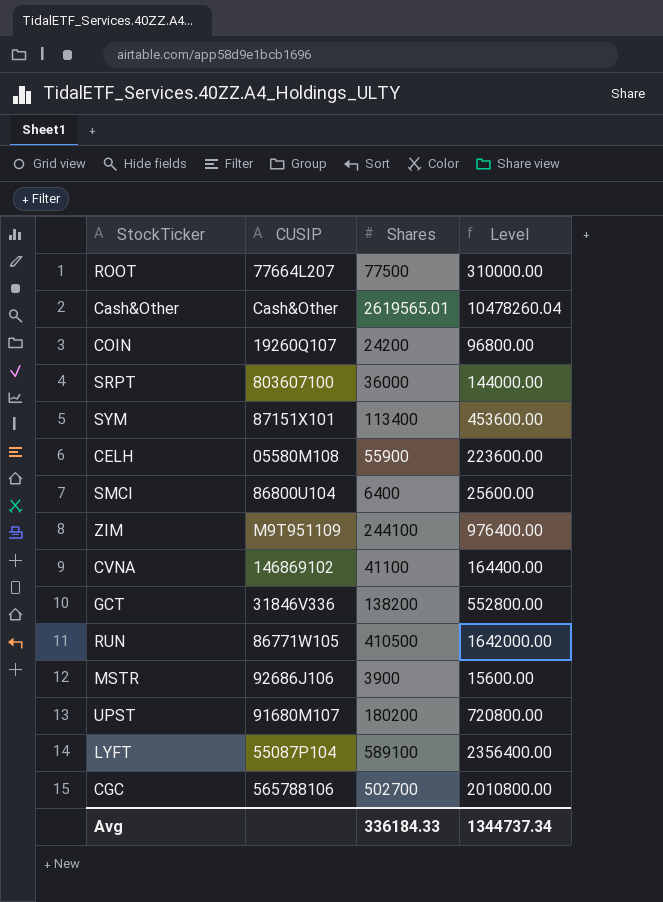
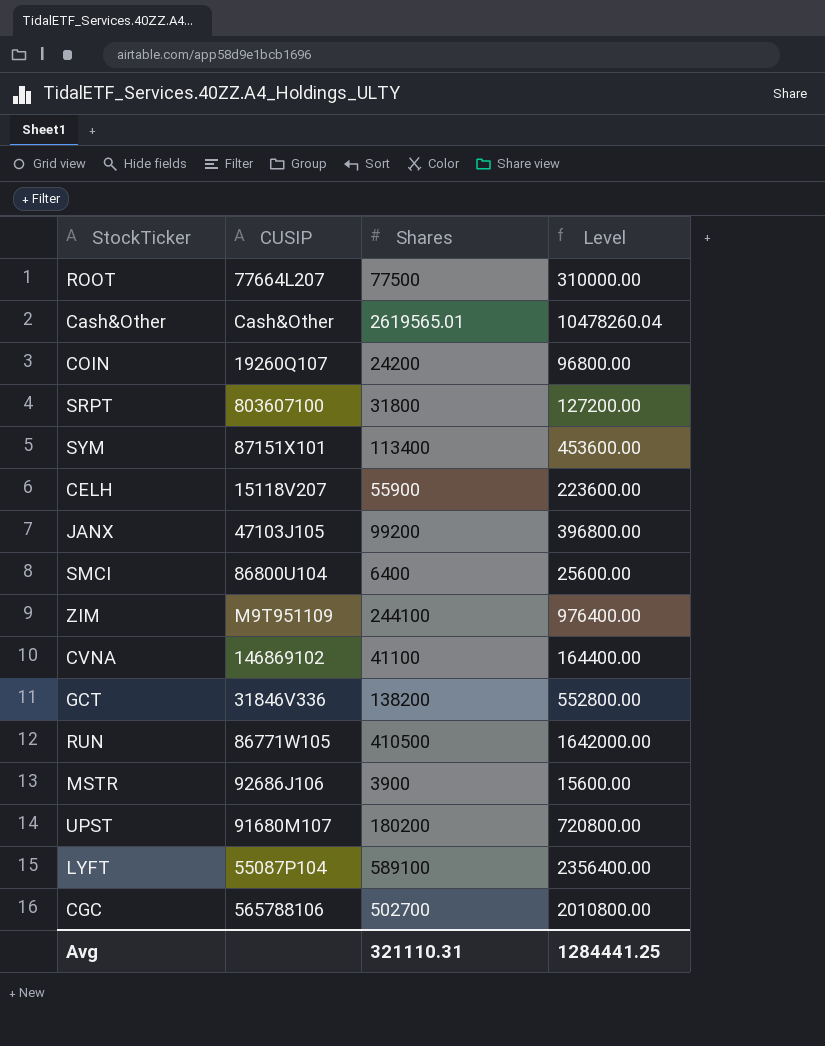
SRPT | Shares: 36000 -> 31800
SRPT | Level: 144000.00 -> 127200.00
CELH | CUSIP: 05580M108 -> 15118V207
row JANX: none -> 47103J105 | 99200 | 396800.00
Avg | Shares: 336184.33 -> 321110.31
Avg | Level: 1344737.34 -> 1284441.25

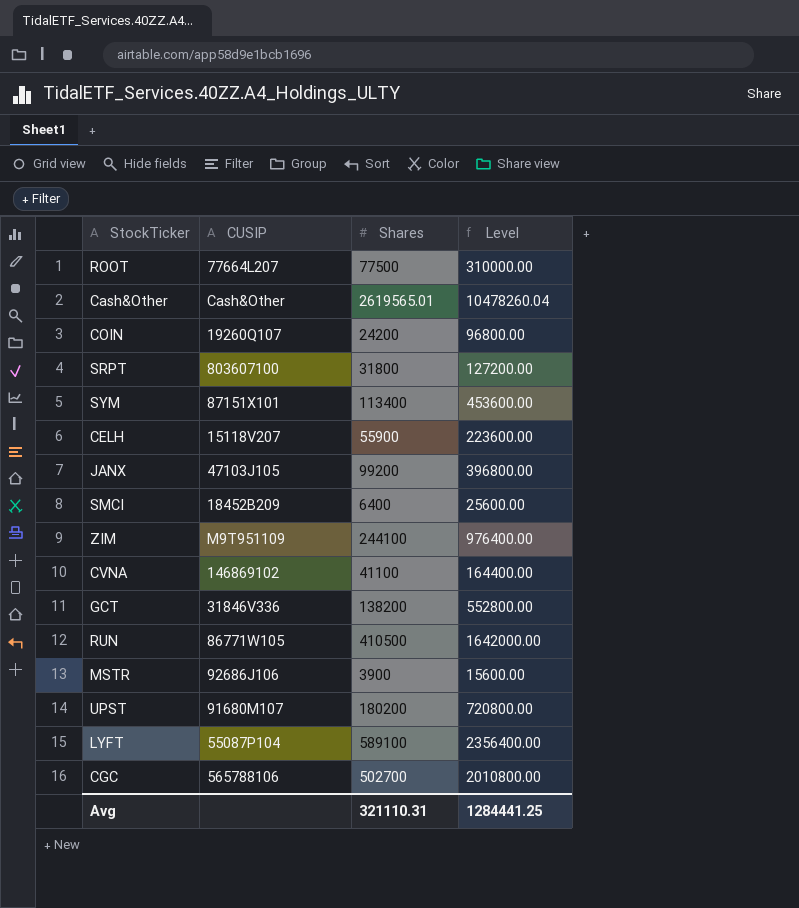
SMCI | CUSIP: 86800U104 -> 18452B209

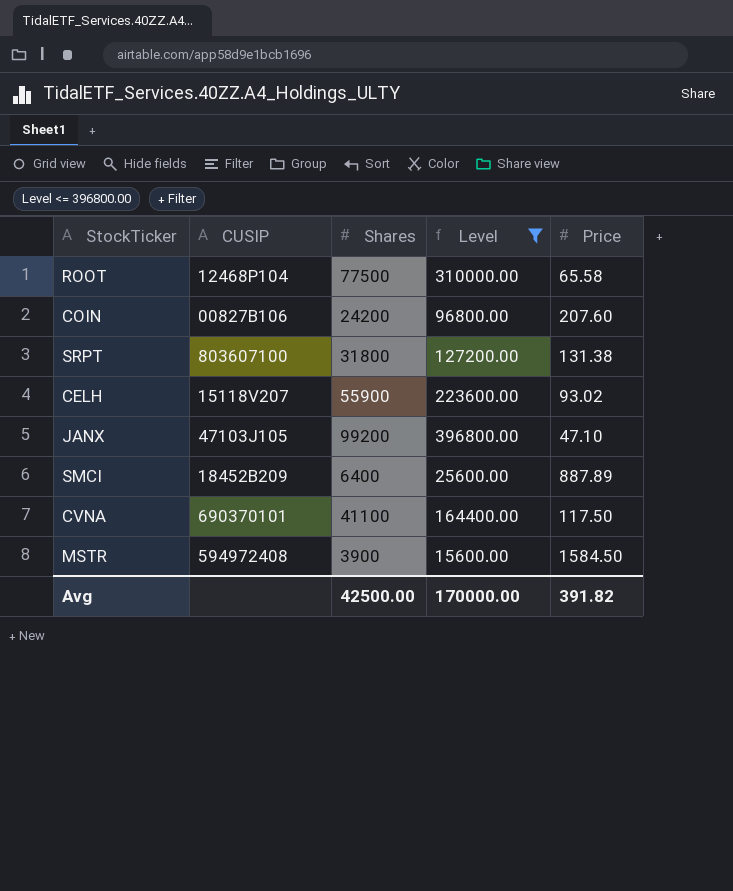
filter: none -> Level <= 396800.00
column Price | position: none -> 5
ROOT | CUSIP: 77664L207 -> 12468P104
COIN | CUSIP: 19260Q107 -> 00827B106
CVNA | CUSIP: 146869102 -> 690370101
MSTR | CUSIP: 92686J106 -> 594972408
Avg | Shares: 321110.31 -> 42500.00
Avg | Level: 1284441.25 -> 170000.00

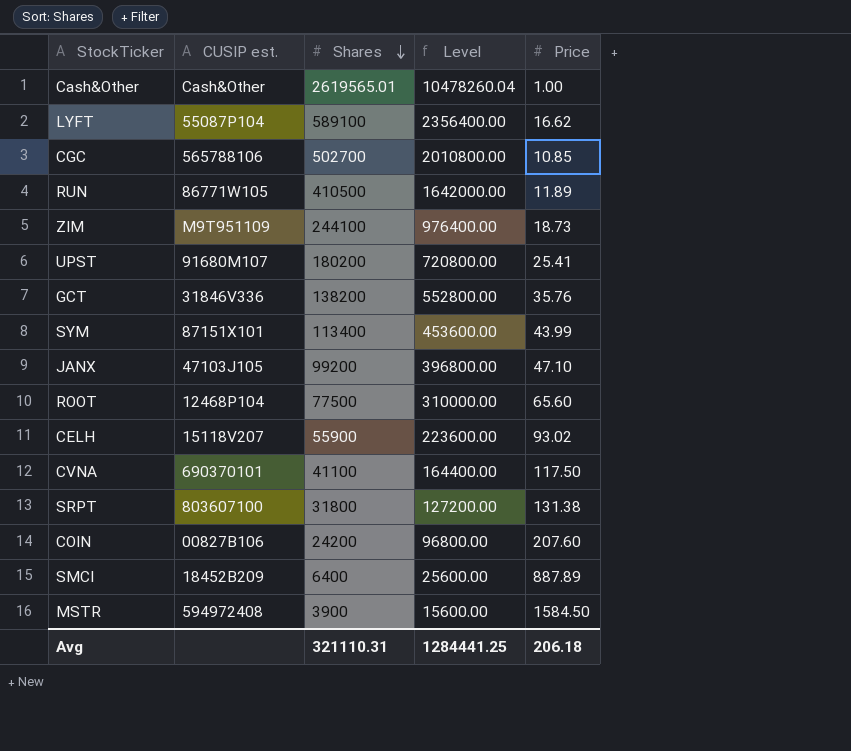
filter: Level <= 396800.00 -> none
row order: none -> Shares descending
column name: CUSIP -> CUSIP est.
ROOT | Price: 65.58 -> 65.60
Avg | Shares: 42500.00 -> 321110.31
Avg | Level: 170000.00 -> 1284441.25
Avg | Price: 391.82 -> 206.18

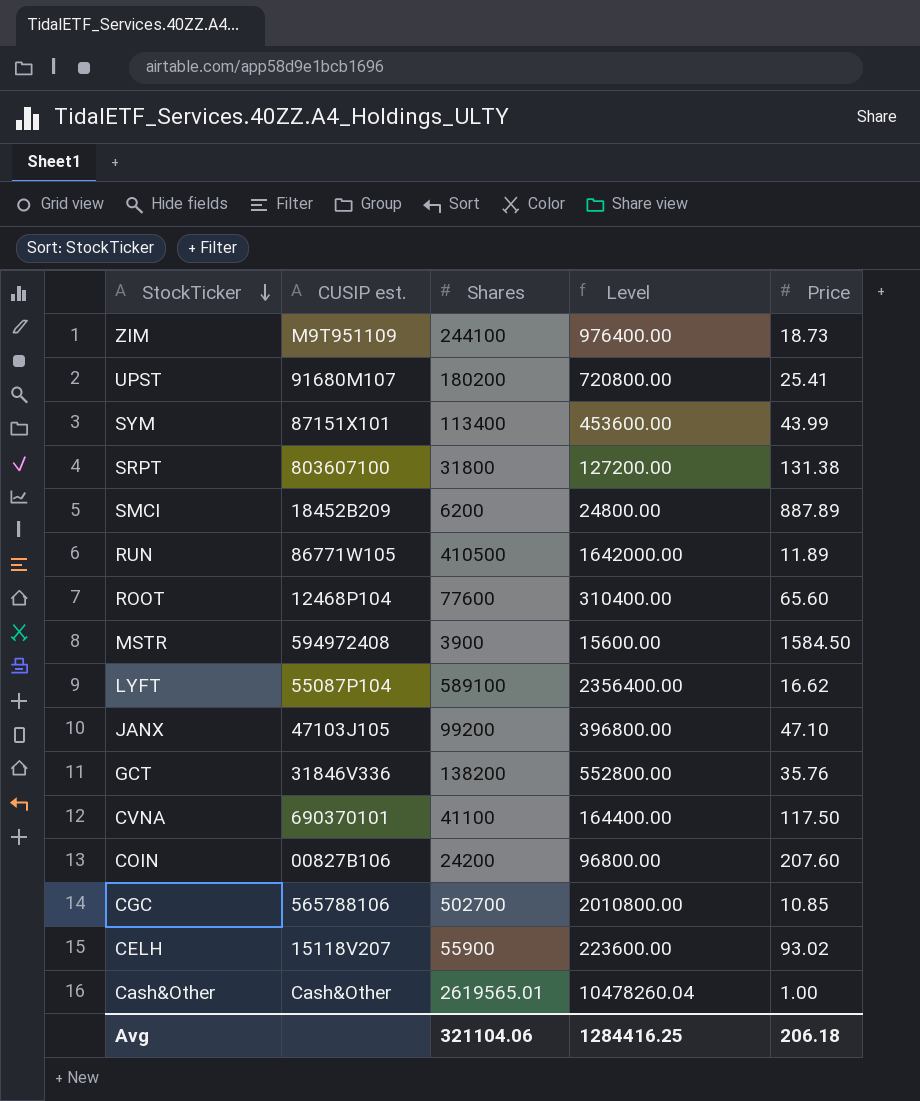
row order: Shares descending -> StockTicker descending
SMCI | Shares: 6400 -> 6200
SMCI | Level: 25600.00 -> 24800.00
ROOT | Shares: 77500 -> 77600
ROOT | Level: 310000.00 -> 310400.00
Avg | Shares: 321110.31 -> 321104.06
Avg | Level: 1284441.25 -> 1284416.25

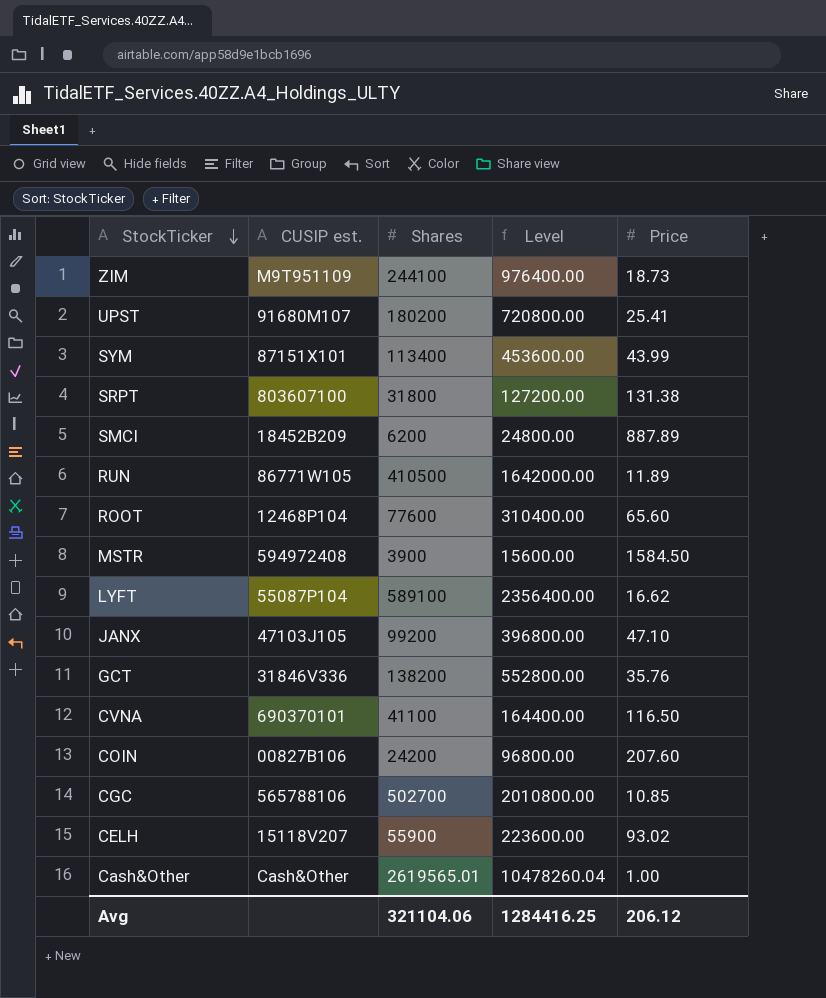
CVNA | Price: 117.50 -> 116.50
Avg | Price: 206.18 -> 206.12

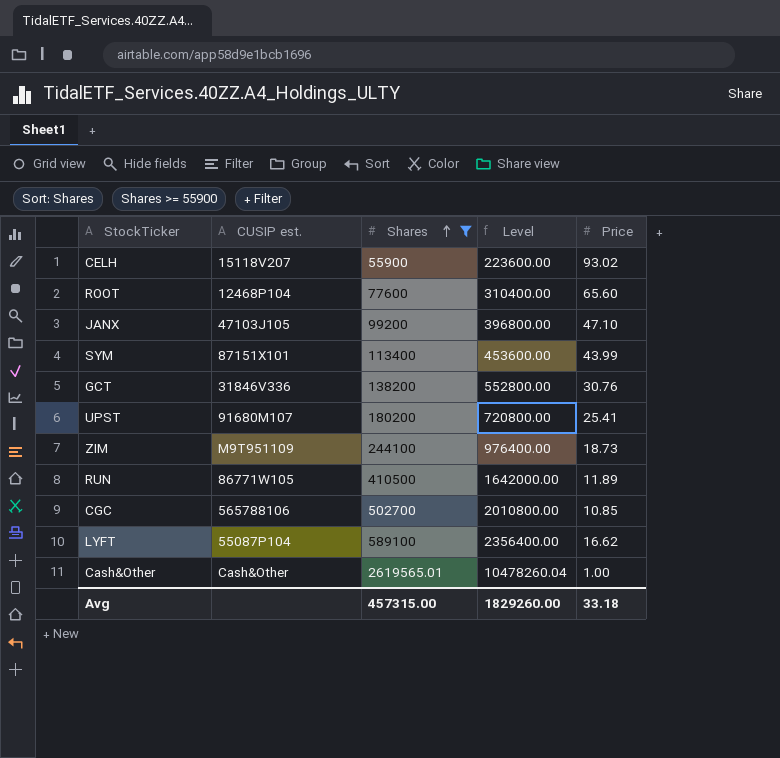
filter: none -> Shares >= 55900
row order: StockTicker descending -> Shares ascending
GCT | Price: 35.76 -> 30.76
Avg | Shares: 321104.06 -> 457315.00
Avg | Level: 1284416.25 -> 1829260.00
Avg | Price: 206.12 -> 33.18

